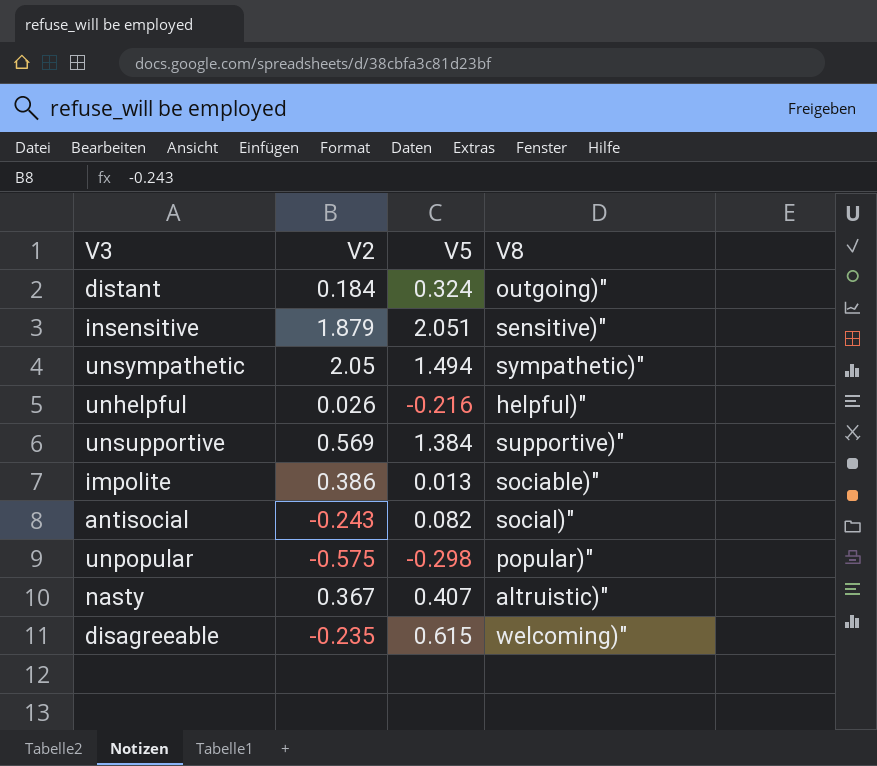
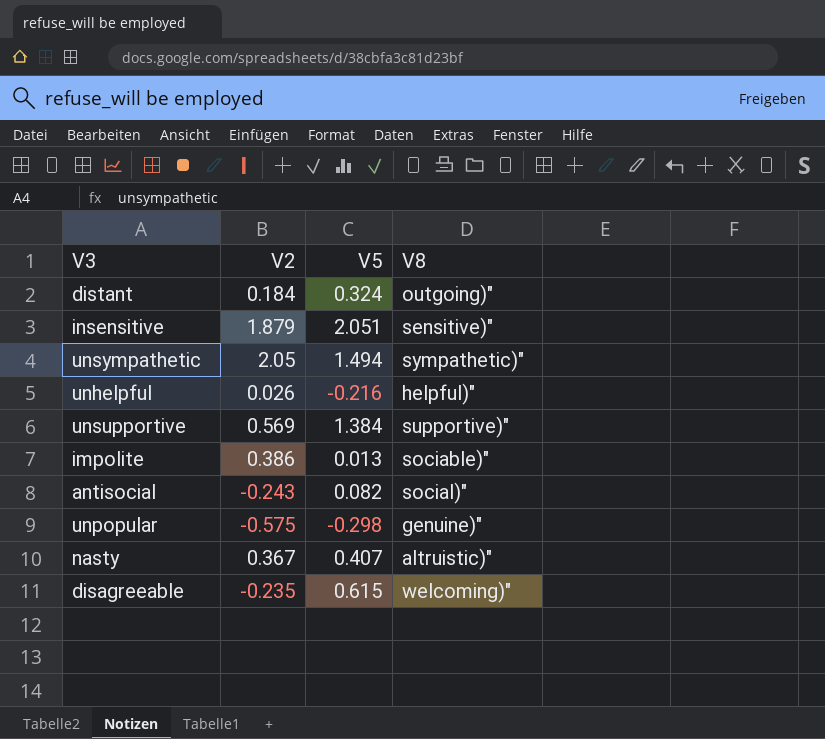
unpopular | V8: popular)" -> genuine)"

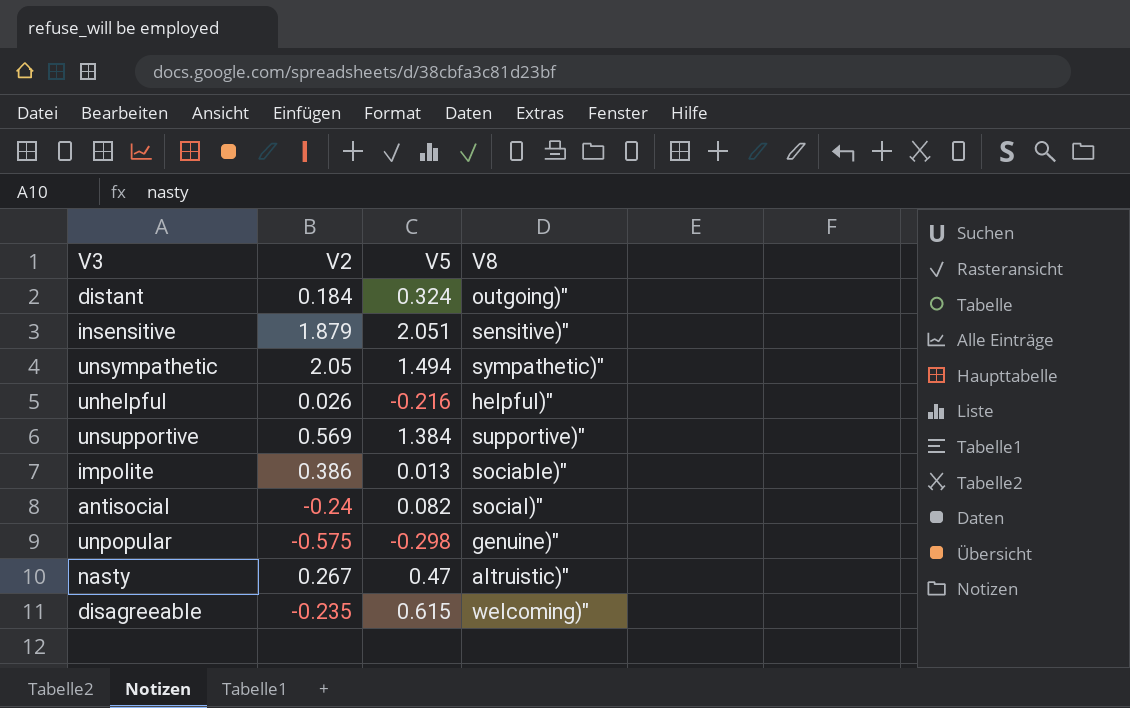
antisocial | V2: -0.243 -> -0.24
nasty | V2: 0.367 -> 0.267
nasty | V5: 0.407 -> 0.47

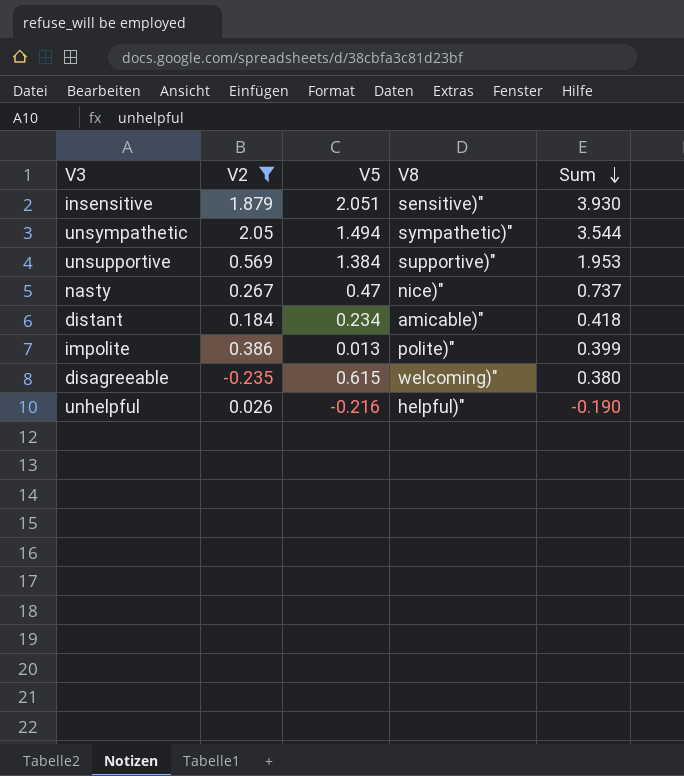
filter: none -> V2 >= -0.235
row order: none -> Sum descending
column Sum | formula: none -> [V2] + [V5]
nasty | V8: altruistic)" -> nice)"
distant | V5: 0.324 -> 0.234
distant | V8: outgoing)" -> amicable)"
impolite | V8: sociable)" -> polite)"

